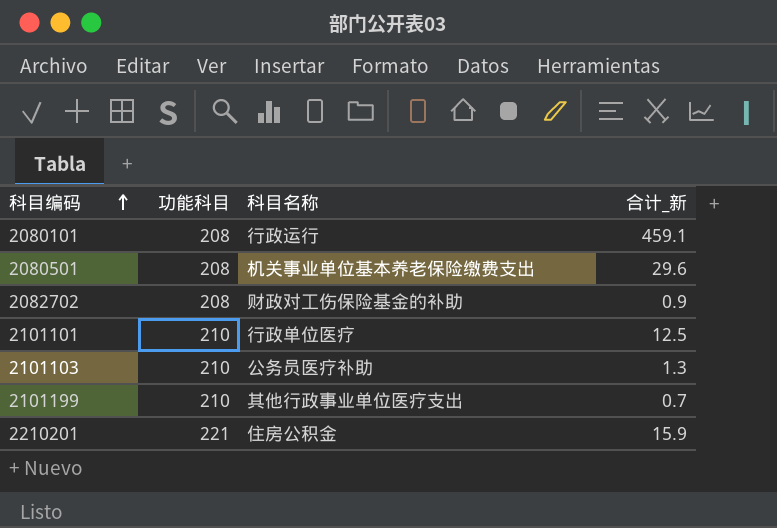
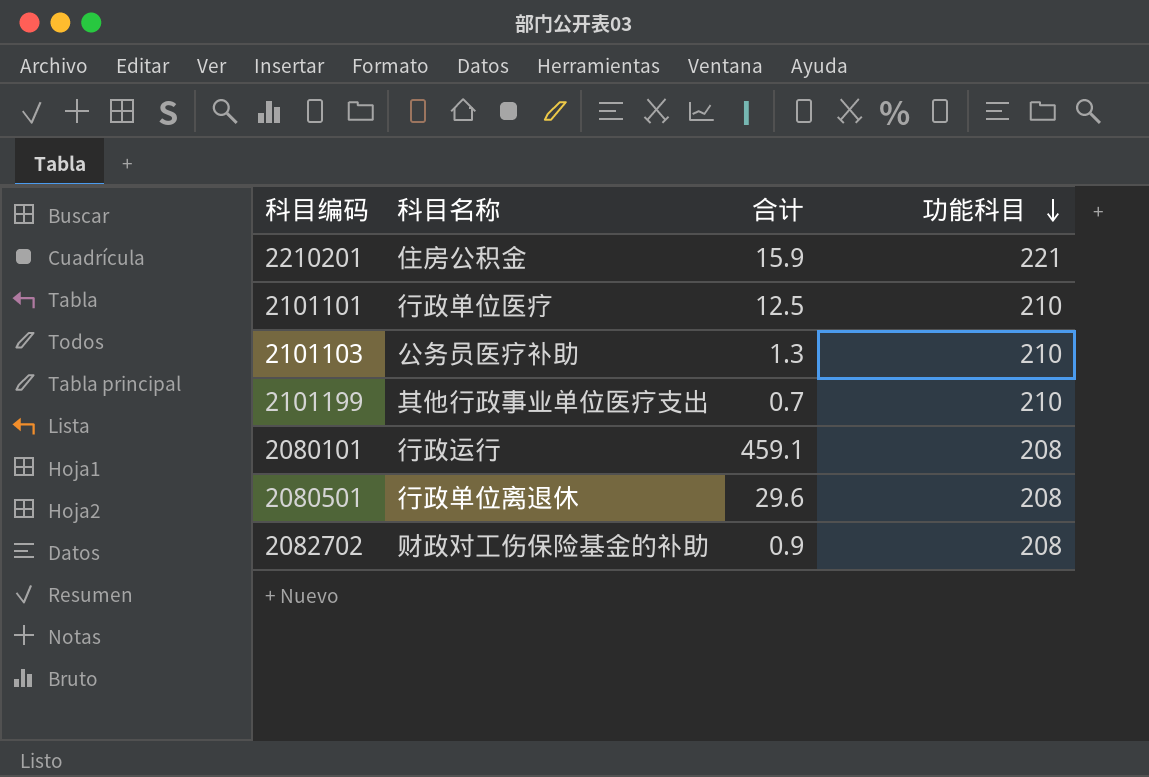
row order: 科目编码 ascending -> 功能科目 descending
column name: 合计_新 -> 合计
column 功能科目 | position: 2 -> 4
2080501 | 科目名称: 机关事业单位基本养老保险缴费支出 -> 行政单位离退休

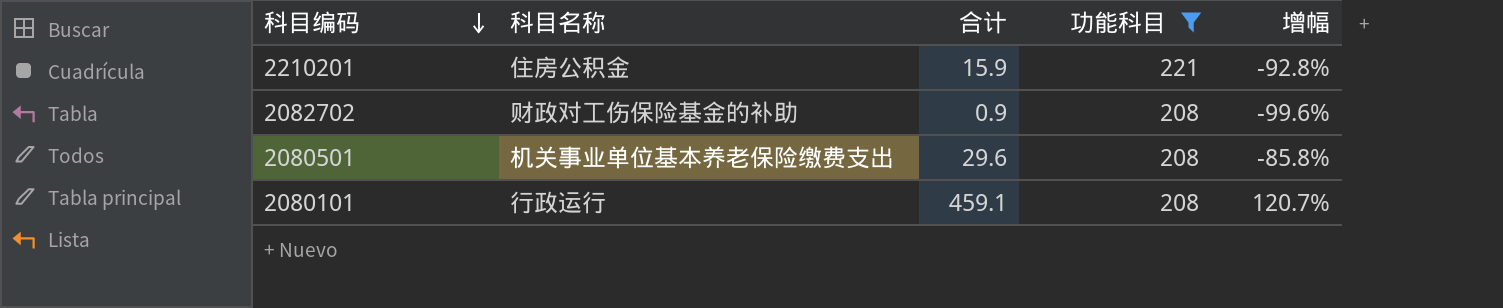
filter: none -> 功能科目 != 210
row order: 功能科目 descending -> 科目编码 descending
column 增幅 | formula: none -> ([合计] - [功能科目]) / [功能科目]
2080501 | 科目名称: 行政单位离退休 -> 机关事业单位基本养老保险缴费支出

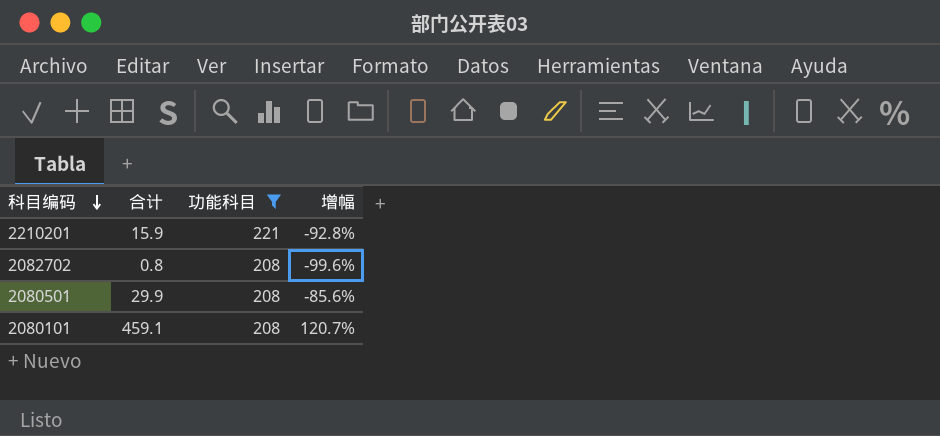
column 科目名称 | position: 2 -> none
2082702 | 合计: 0.9 -> 0.8
2080501 | 合计: 29.6 -> 29.9
2080501 | 增幅: -85.8% -> -85.6%

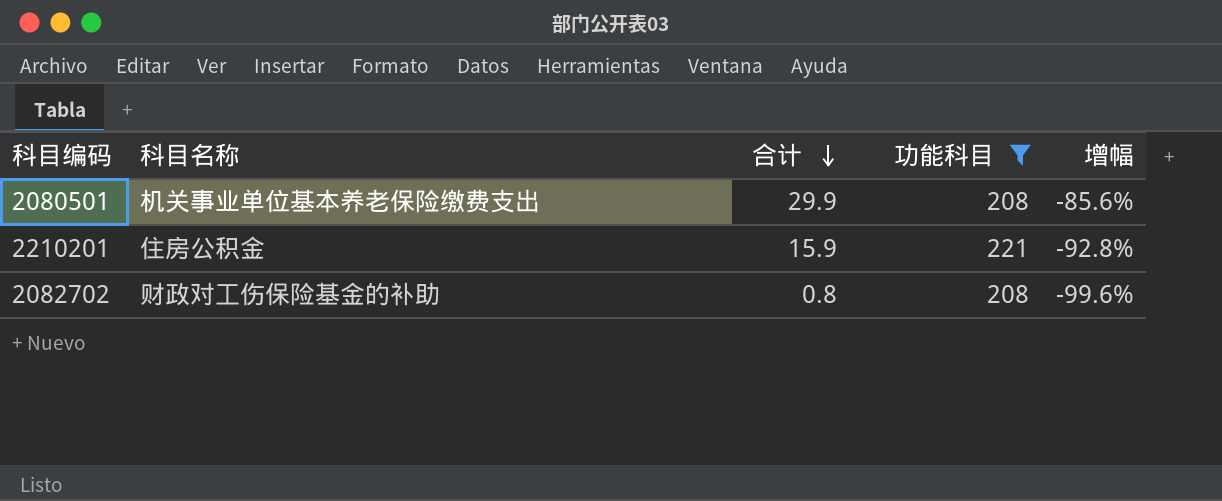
row order: 科目编码 descending -> 合计 descending
column 科目名称 | position: none -> 2
row 2080101: 459.1 | 208 | 120.7% -> none

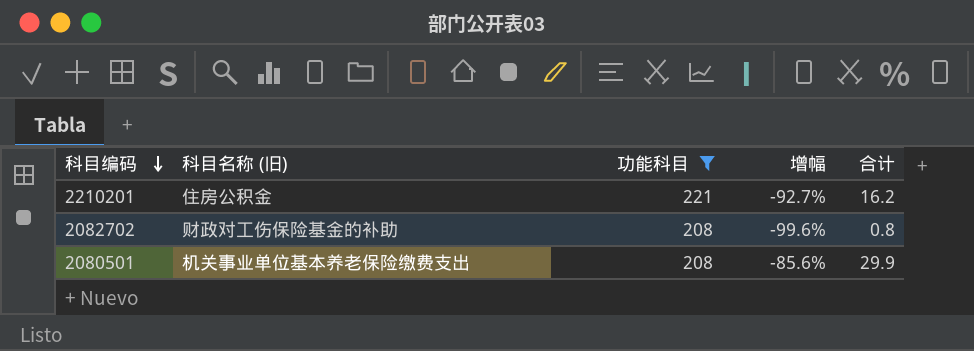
row order: 合计 descending -> 科目编码 descending
column name: 科目名称 -> 科目名称 (旧)
column 合计 | position: 3 -> 5
2210201 | 增幅: -92.8% -> -92.7%
2210201 | 合计: 15.9 -> 16.2

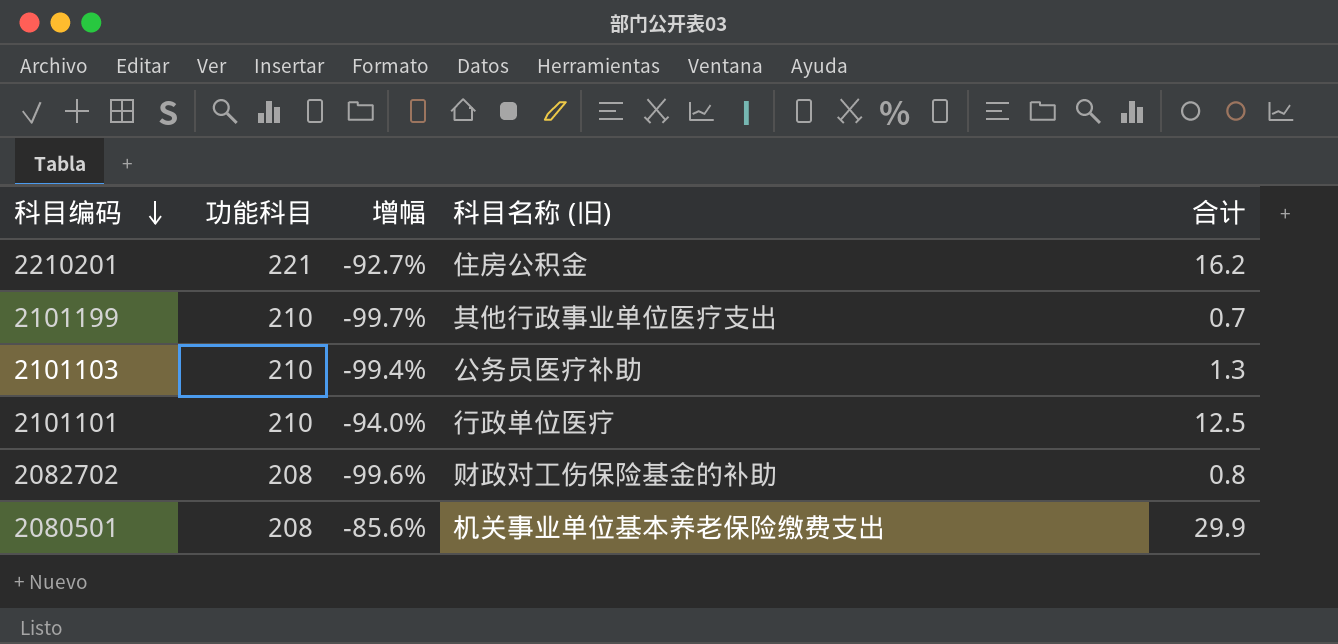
filter: 功能科目 != 210 -> none
column 科目名称 (旧) | position: 2 -> 4

